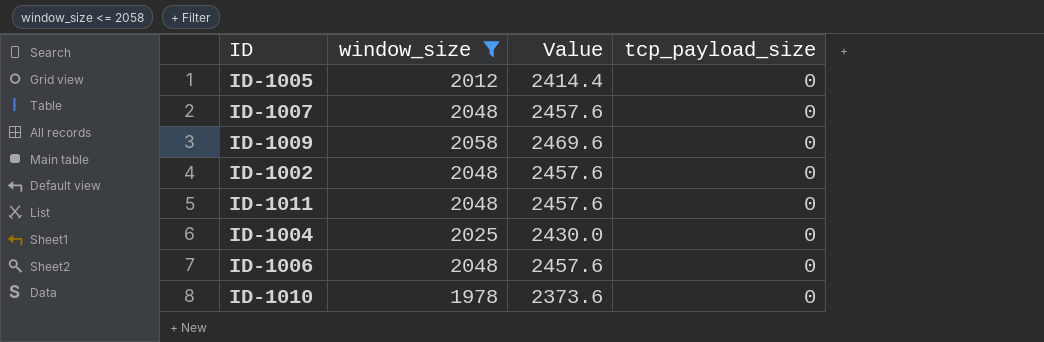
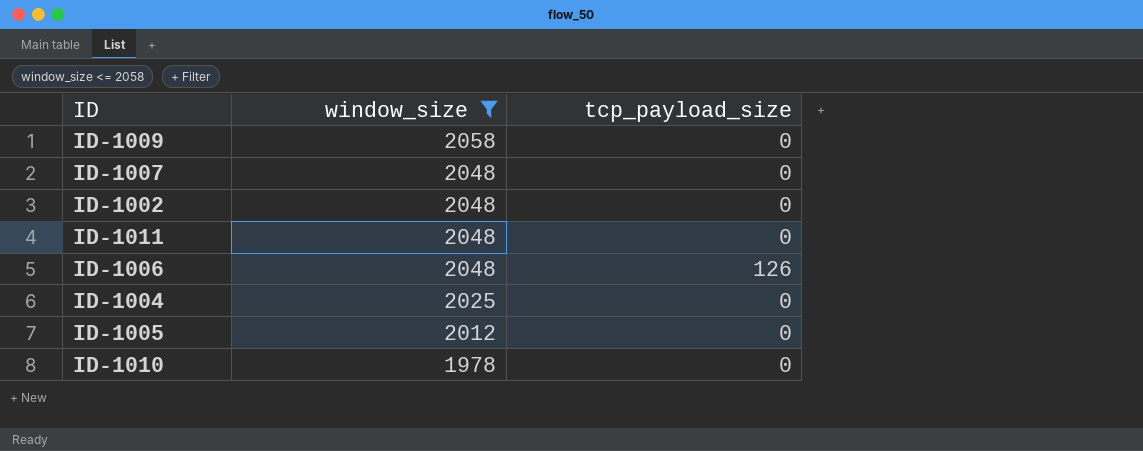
row order: none -> window_size descending
column Value | formula: [window_size] * 1.2 -> none
ID-1006 | tcp_payload_size: 0 -> 126

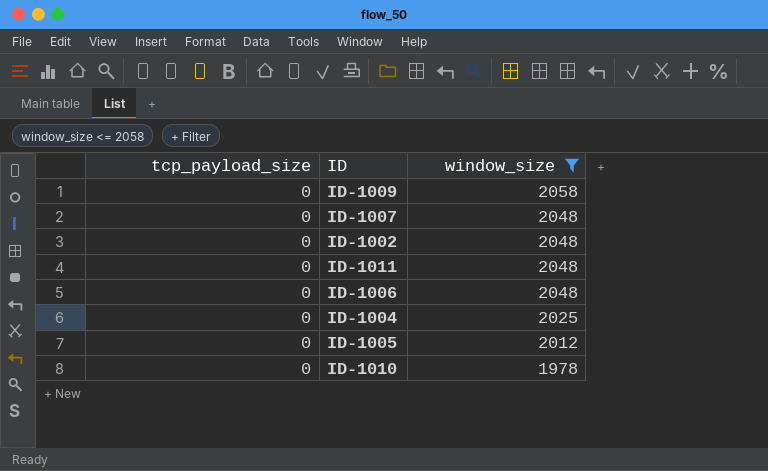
column tcp_payload_size | position: 3 -> 1
ID-1006 | tcp_payload_size: 126 -> 0

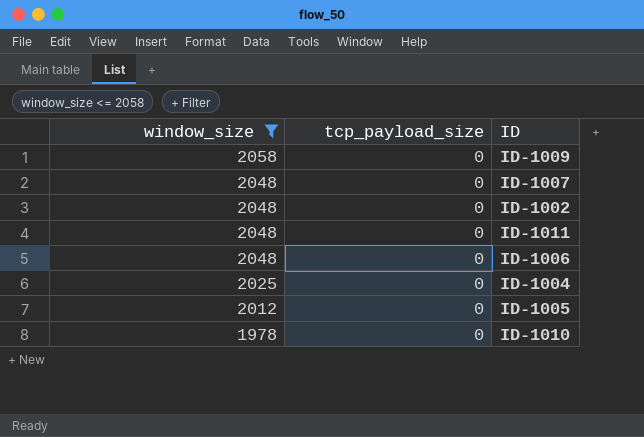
column window_size | position: 3 -> 1

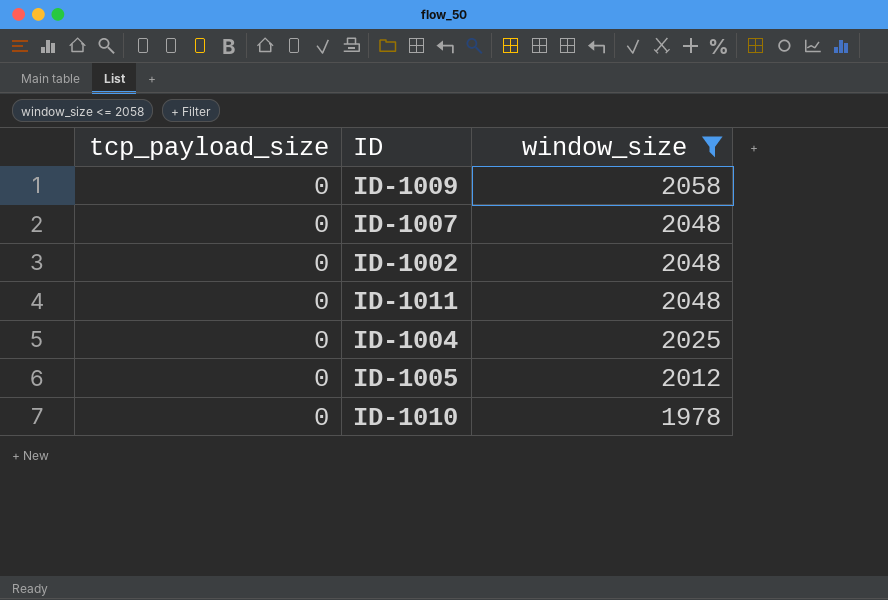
column window_size | position: 1 -> 3
row ID-1006: 2048 | 0 -> none

